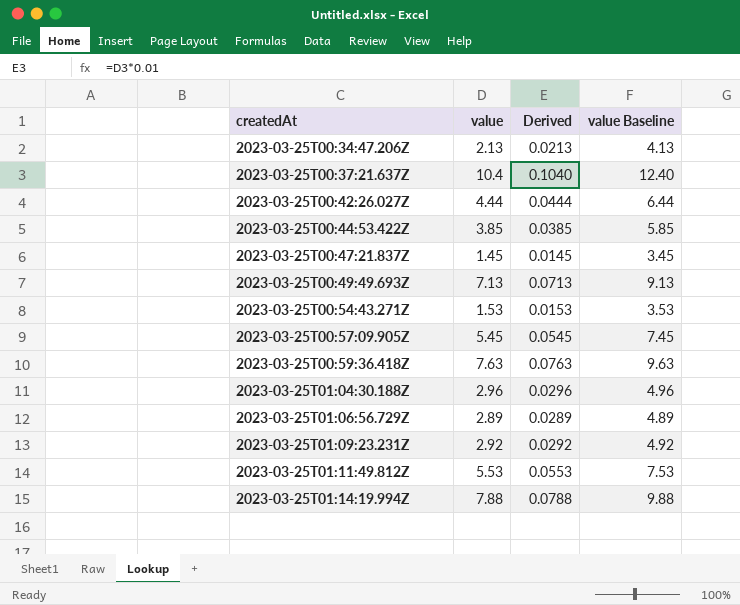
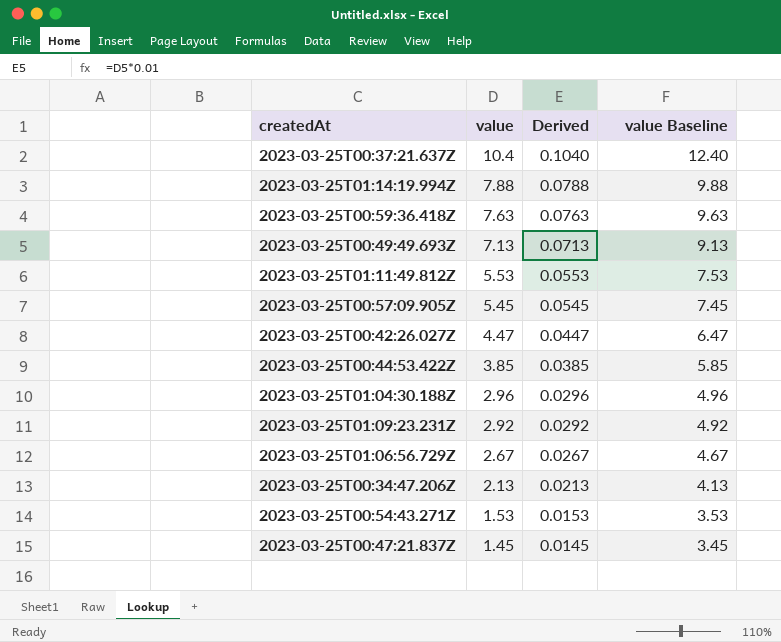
row order: createdAt ascending -> value descending
2023-03-25T00:42:26.027Z | value: 4.44 -> 4.47
2023-03-25T00:42:26.027Z | Derived: 0.0444 -> 0.0447
2023-03-25T00:42:26.027Z | value Baseline: 6.44 -> 6.47
2023-03-25T01:06:56.729Z | value: 2.89 -> 2.67
2023-03-25T01:06:56.729Z | Derived: 0.0289 -> 0.0267
2023-03-25T01:06:56.729Z | value Baseline: 4.89 -> 4.67

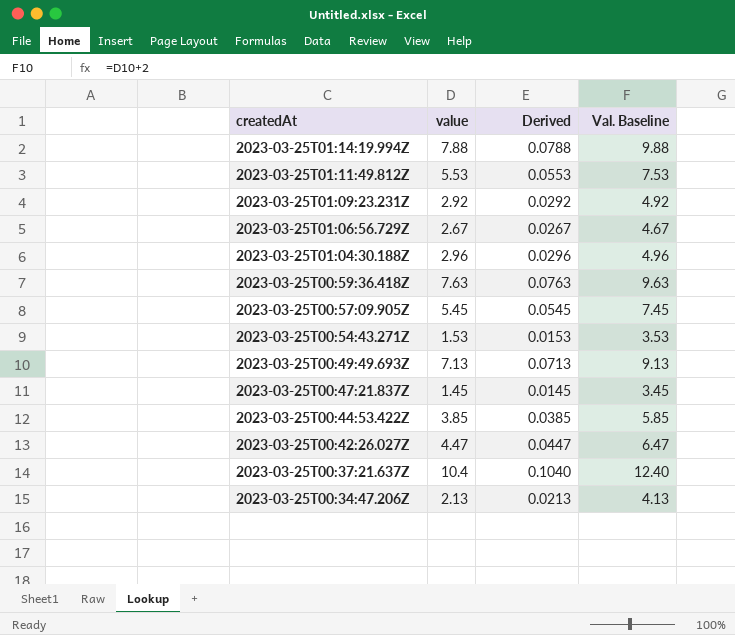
row order: value descending -> createdAt descending
column name: value Baseline -> Val. Baseline

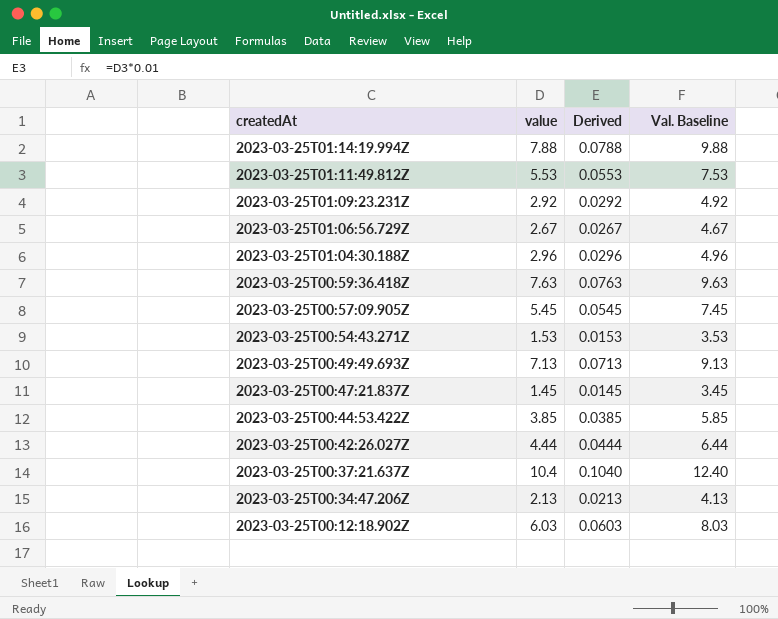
2023-03-25T00:42:26.027Z | value: 4.47 -> 4.44
2023-03-25T00:42:26.027Z | Derived: 0.0447 -> 0.0444
2023-03-25T00:42:26.027Z | Val. Baseline: 6.47 -> 6.44
row 2023-03-25T00:12:18.902Z: none -> 6.03 | 0.0603 | 8.03

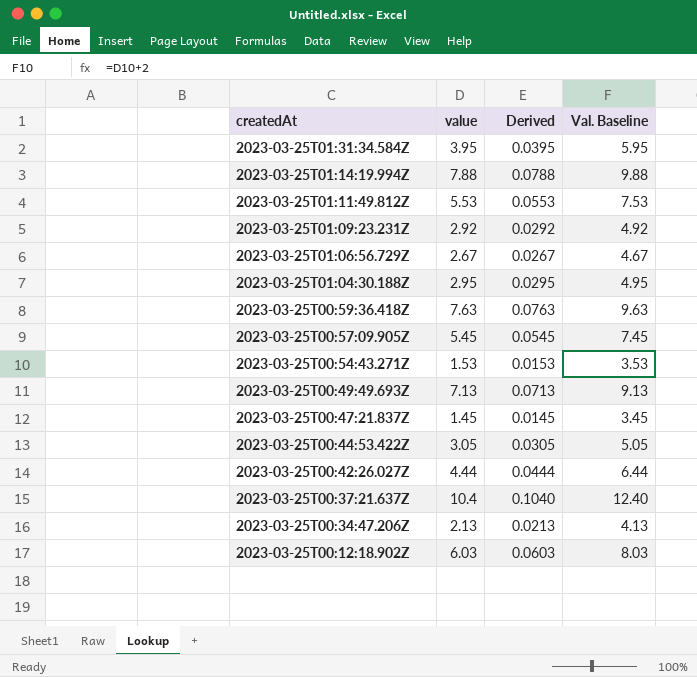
row 2023-03-25T01:31:34.584Z: none -> 3.95 | 0.0395 | 5.95
2023-03-25T01:04:30.188Z | value: 2.96 -> 2.95
2023-03-25T01:04:30.188Z | Derived: 0.0296 -> 0.0295
2023-03-25T01:04:30.188Z | Val. Baseline: 4.96 -> 4.95
2023-03-25T00:44:53.422Z | value: 3.85 -> 3.05
2023-03-25T00:44:53.422Z | Derived: 0.0385 -> 0.0305
2023-03-25T00:44:53.422Z | Val. Baseline: 5.85 -> 5.05

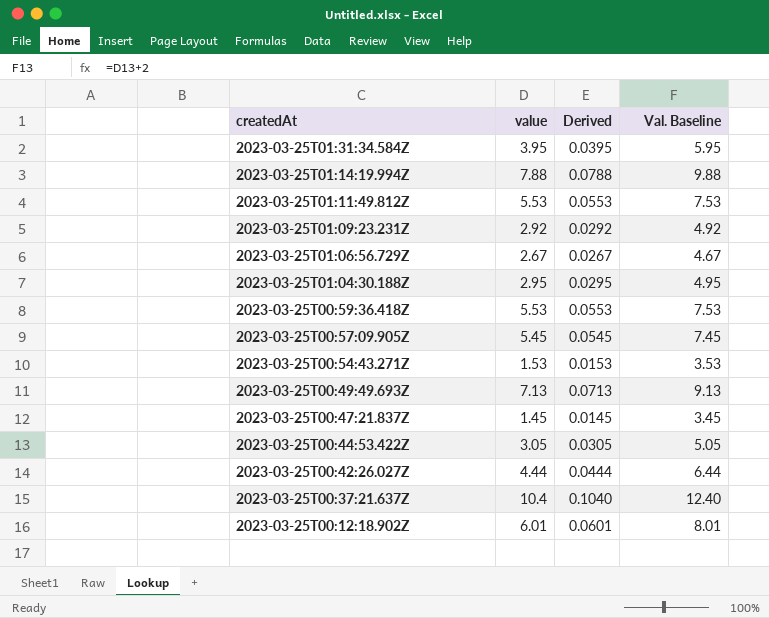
row 2023-03-25T00:34:47.206Z: 2.13 | 0.0213 | 4.13 -> none
2023-03-25T00:59:36.418Z | value: 7.63 -> 5.53
2023-03-25T00:59:36.418Z | Derived: 0.0763 -> 0.0553
2023-03-25T00:59:36.418Z | Val. Baseline: 9.63 -> 7.53
2023-03-25T00:12:18.902Z | value: 6.03 -> 6.01
2023-03-25T00:12:18.902Z | Derived: 0.0603 -> 0.0601
2023-03-25T00:12:18.902Z | Val. Baseline: 8.03 -> 8.01

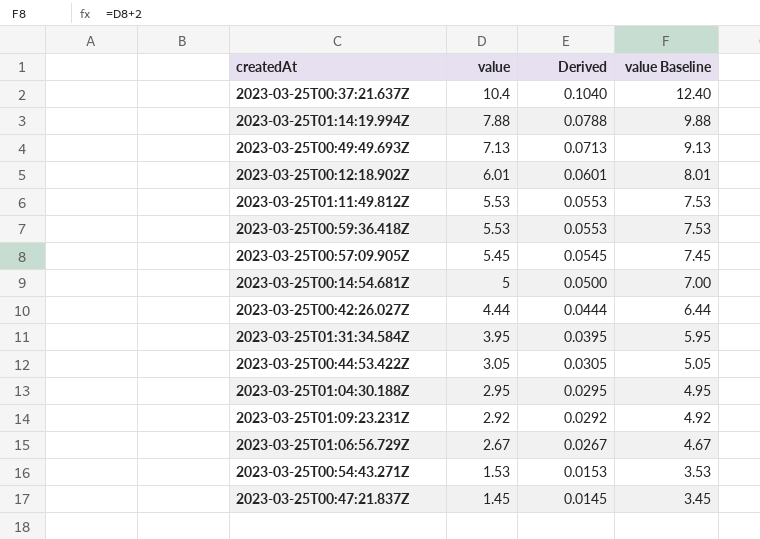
row order: createdAt descending -> value descending
column name: Val. Baseline -> value Baseline
row 2023-03-25T00:14:54.681Z: none -> 5 | 0.0500 | 7.00

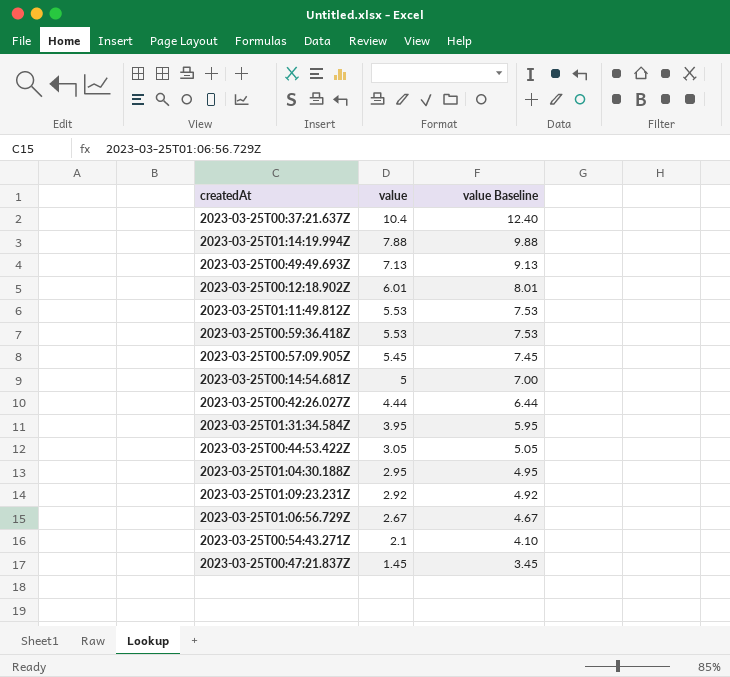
column Derived | formula: [value] * 0.01 -> none
2023-03-25T00:54:43.271Z | value: 1.53 -> 2.1
2023-03-25T00:54:43.271Z | value Baseline: 3.53 -> 4.10

